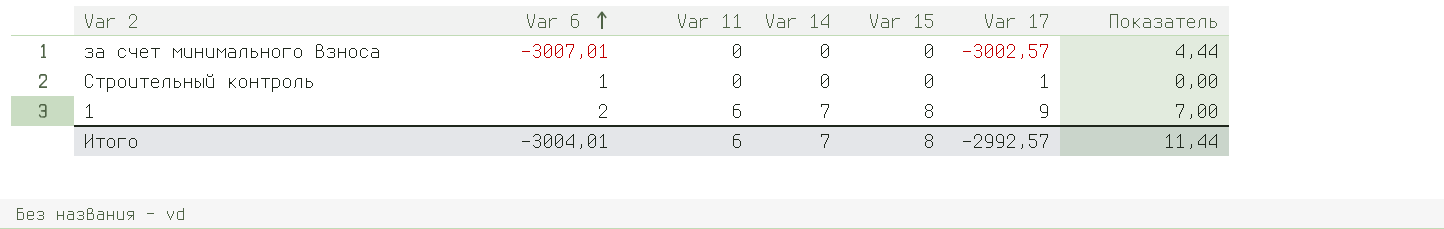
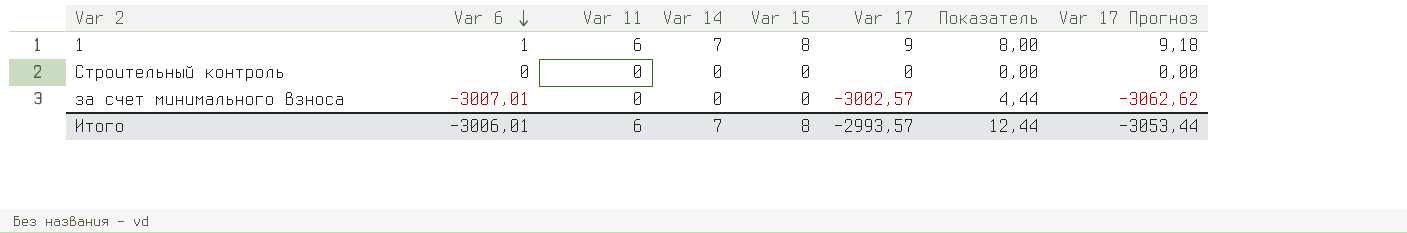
row order: Var 6 ascending -> Var 6 descending
column Var 17 Прогноз | formula: none -> [Var 17] * 1,02
1 | Var 6: 2 -> 1
1 | Показатель: 7,00 -> 8,00
Строительный контроль | Var 6: 1 -> 0
Строительный контроль | Var 17: 1 -> 0
Итого | Var 6: -3004,01 -> -3006,01
Итого | Var 17: -2992,57 -> -2993,57
Итого | Показатель: 11,44 -> 12,44

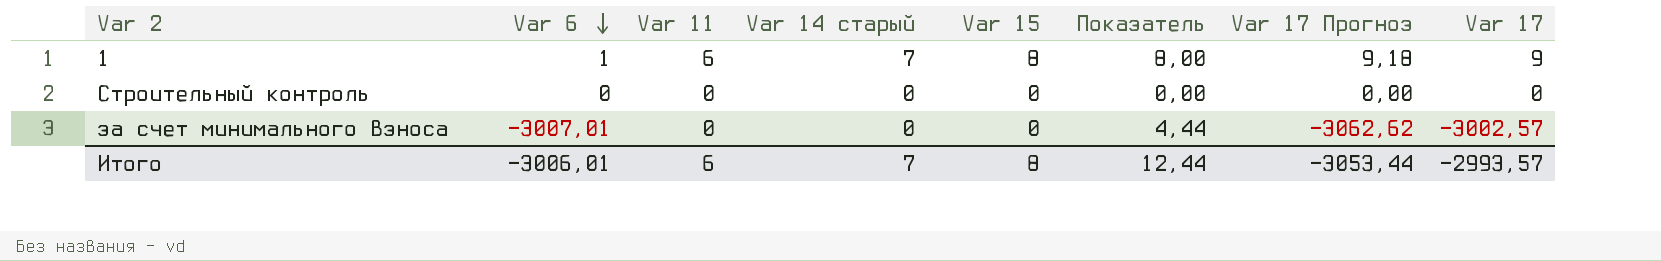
column name: Var 14 -> Var 14 старый
column Var 17 | position: 6 -> 8

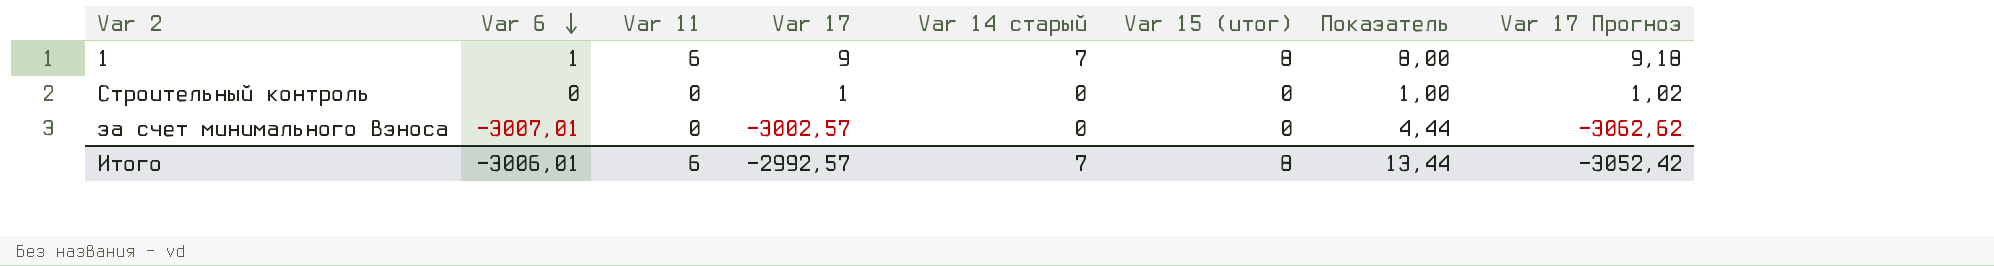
column Var 17 | position: 8 -> 4
column name: Var 15 -> Var 15 (итог)
Строительный контроль | Var 17: 0 -> 1
Строительный контроль | Показатель: 0,00 -> 1,00
Строительный контроль | Var 17 Прогноз: 0,00 -> 1,02
Итого | Var 17: -2993,57 -> -2992,57
Итого | Показатель: 12,44 -> 13,44
Итого | Var 17 Прогноз: -3053,44 -> -3052,42

